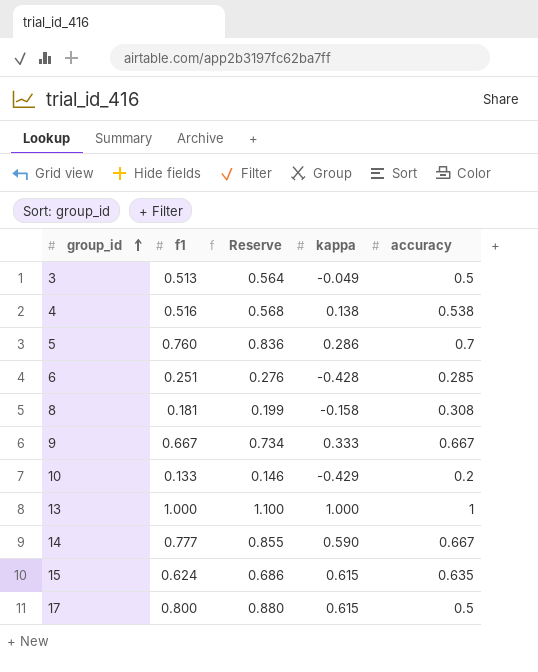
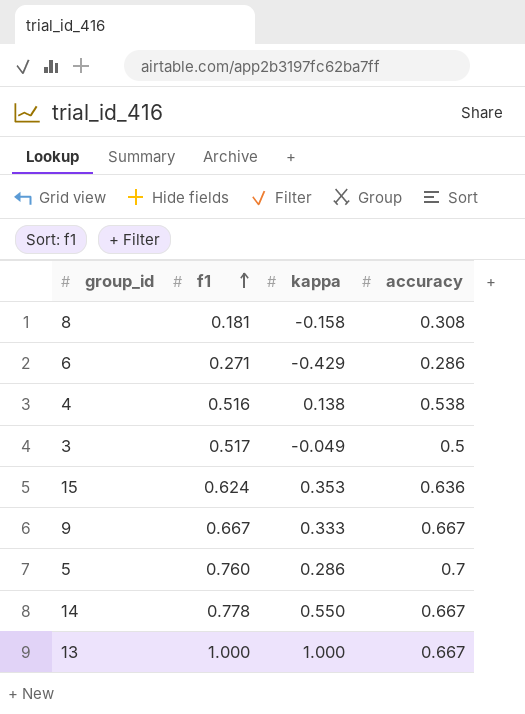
row order: group_id ascending -> f1 ascending
column Reserve | formula: [f1] * 1.1 -> none
row 10: 0.133 | 0.146 | -0.429 | 0.2 -> none
row 17: 0.800 | 0.880 | 0.615 | 0.5 -> none
6 | f1: 0.251 -> 0.271
6 | kappa: -0.428 -> -0.429
6 | accuracy: 0.285 -> 0.286
3 | f1: 0.513 -> 0.517
15 | kappa: 0.615 -> 0.353
15 | accuracy: 0.635 -> 0.636
14 | f1: 0.777 -> 0.778
14 | kappa: 0.590 -> 0.550
13 | accuracy: 1 -> 0.667

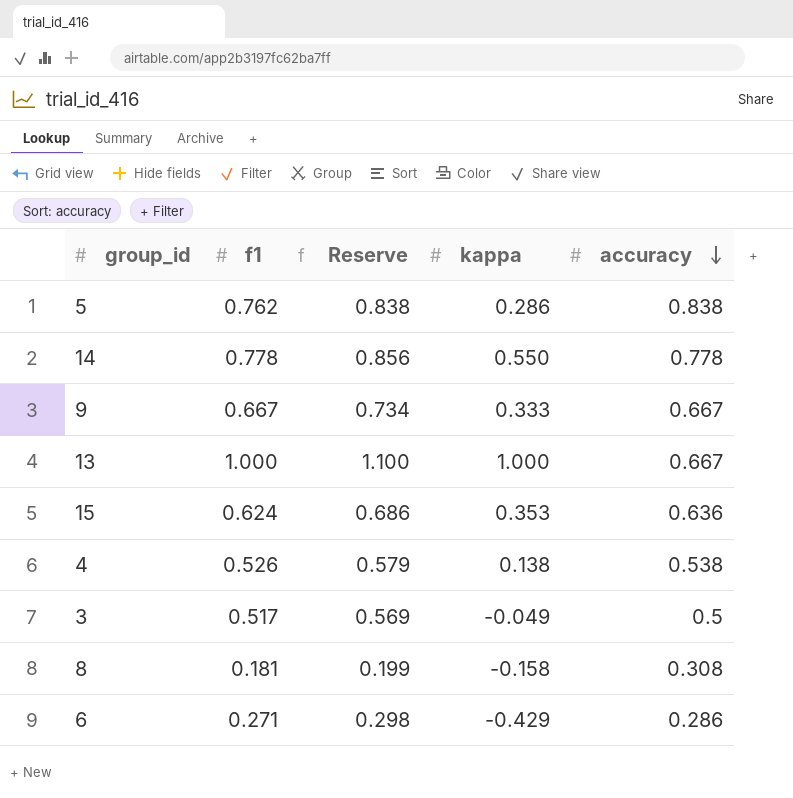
row order: f1 ascending -> accuracy descending
column Reserve | formula: none -> [f1] * 1.1
5 | f1: 0.760 -> 0.762
5 | accuracy: 0.7 -> 0.838
14 | accuracy: 0.667 -> 0.778
4 | f1: 0.516 -> 0.526

